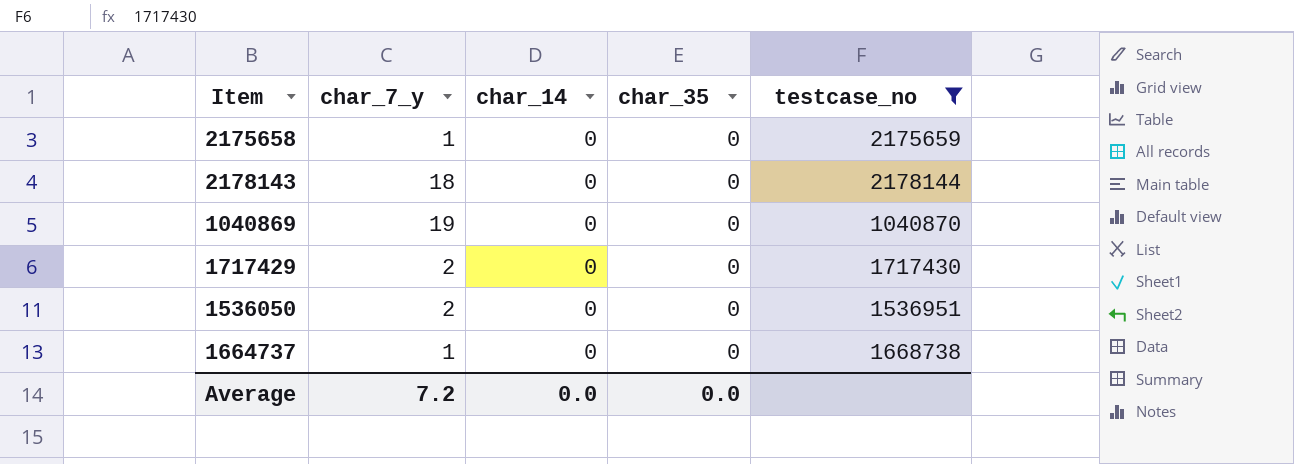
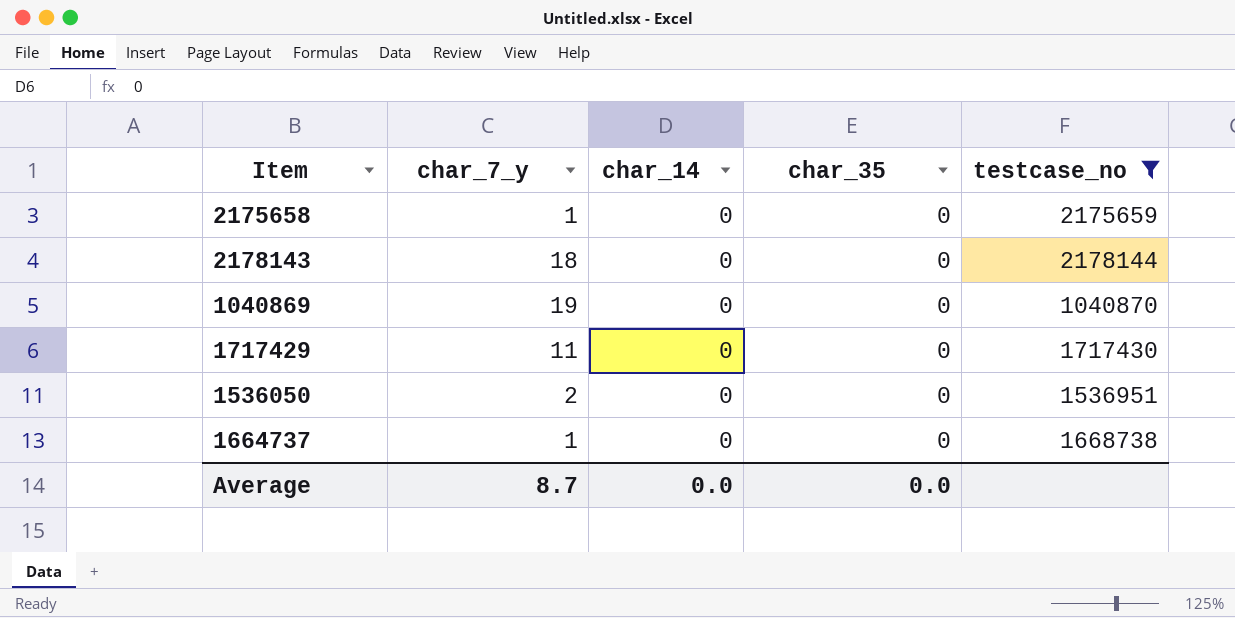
1717429 | char_7_y: 2 -> 11
Average | char_7_y: 7.2 -> 8.7

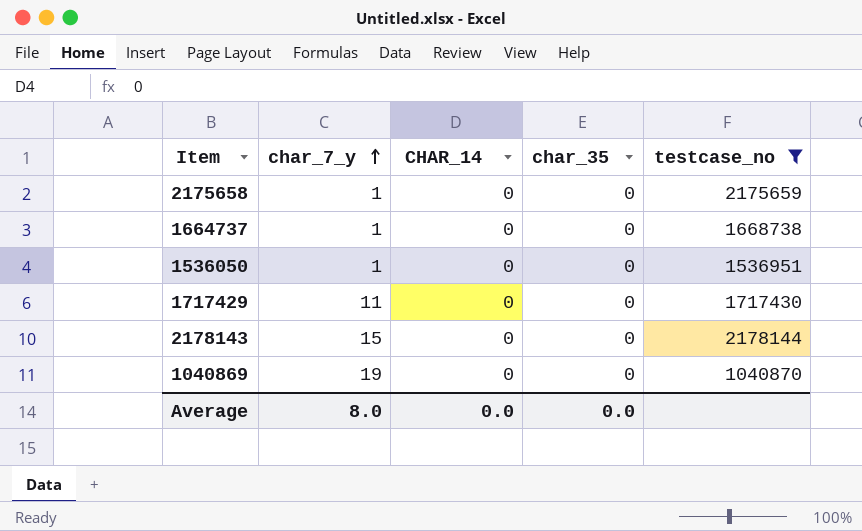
row order: none -> char_7_y ascending
column name: char_14 -> CHAR_14
1536050 | char_7_y: 2 -> 1
2178143 | char_7_y: 18 -> 15
Average | char_7_y: 8.7 -> 8.0

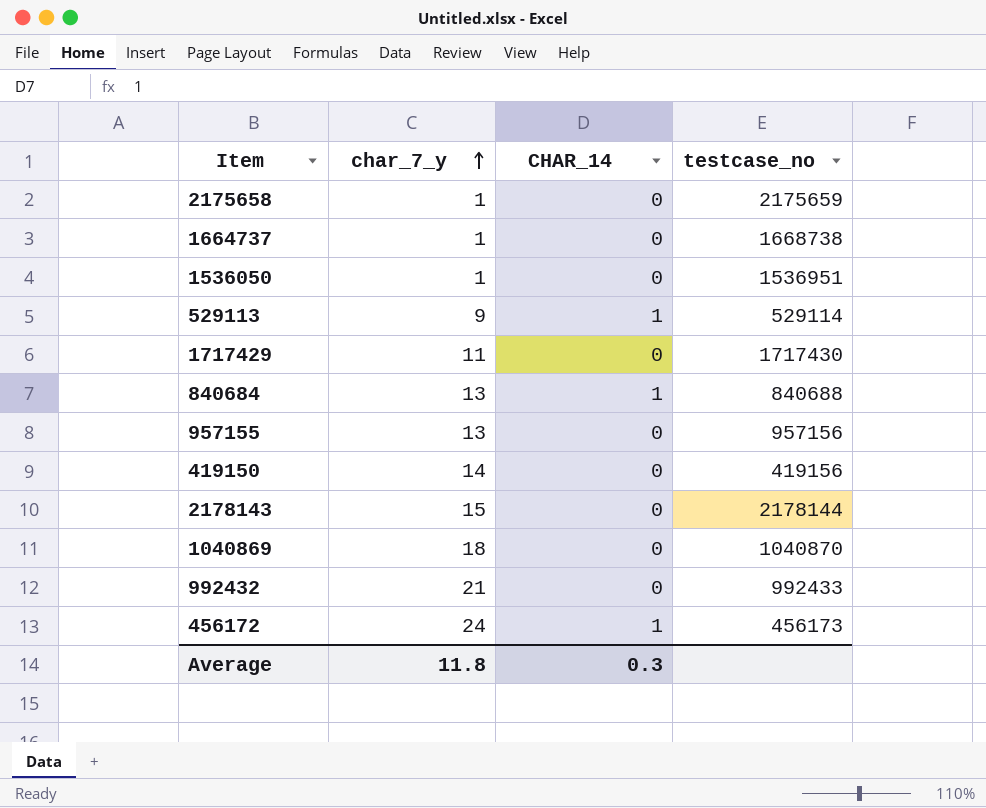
filter: testcase_no >= 1040870 -> none
column char_35 | position: 4 -> none
1040869 | char_7_y: 19 -> 18
Average | char_7_y: 8.0 -> 11.8
Average | CHAR_14: 0.0 -> 0.3

